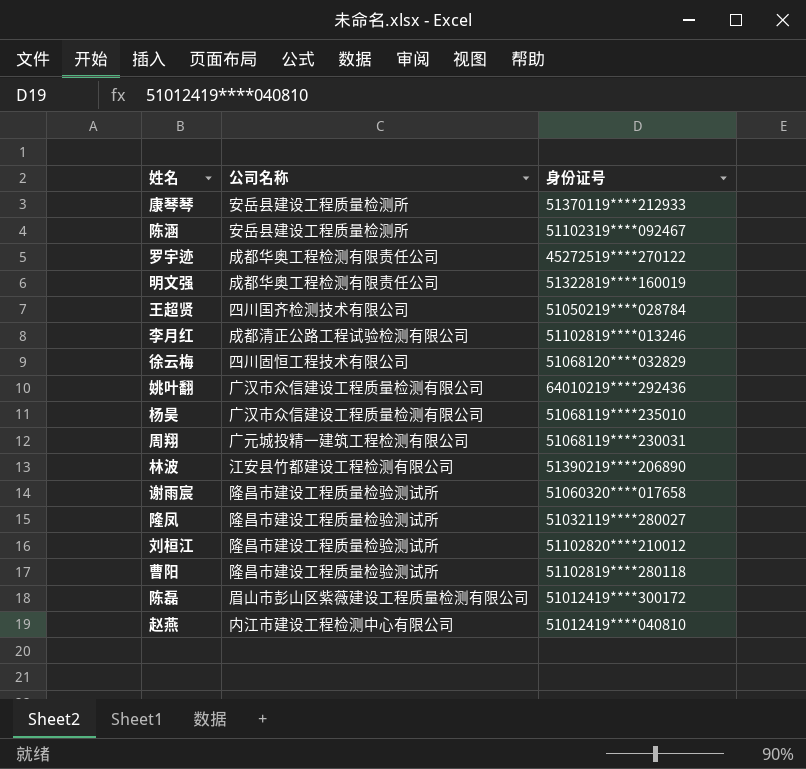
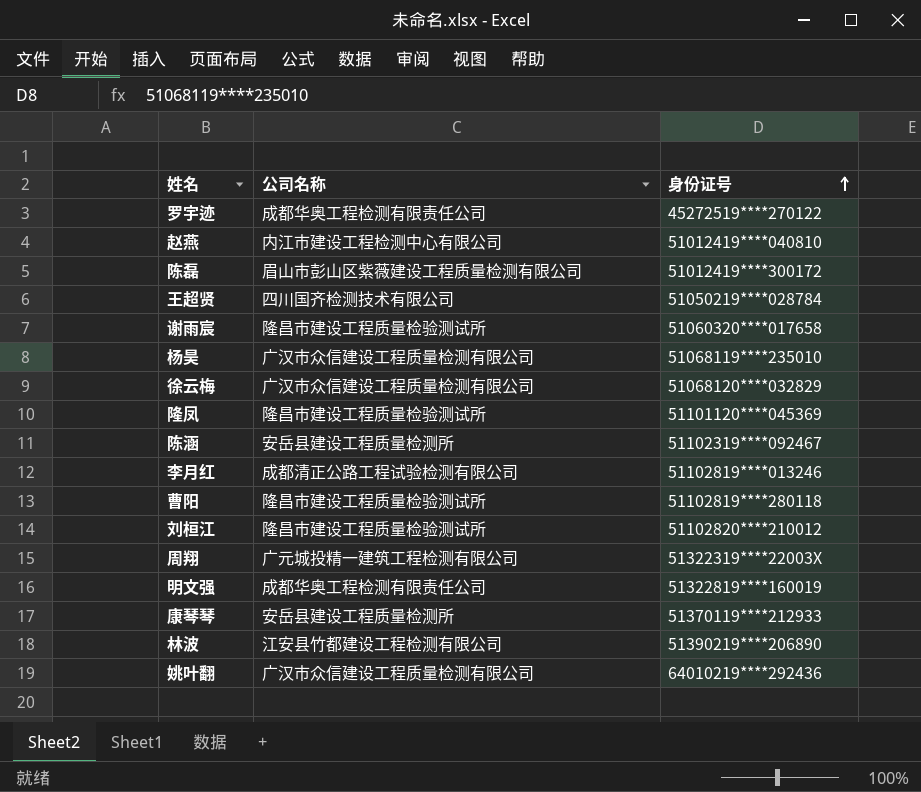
row order: none -> 身份证号 ascending
徐云梅 | 公司名称: 四川固恒工程技术有限公司 -> 广汉市众信建设工程质量检测有限公司
隆凤 | 身份证号: 51032119****280027 -> 51101120****045369
周翔 | 身份证号: 51068119****230031 -> 51322319****22003X

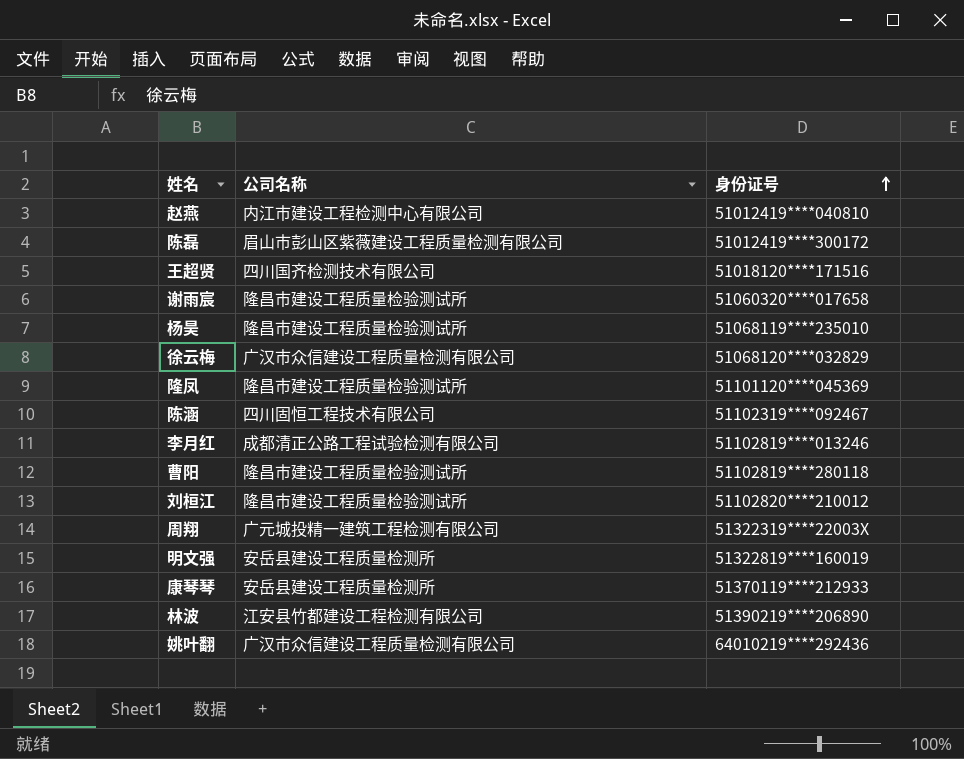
row 罗宇迹: 成都华奥工程检测有限责任公司 | 45272519****270122 -> none
王超贤 | 身份证号: 51050219****028784 -> 51018120****171516
杨昊 | 公司名称: 广汉市众信建设工程质量检测有限公司 -> 隆昌市建设工程质量检验测试所
陈涵 | 公司名称: 安岳县建设工程质量检测所 -> 四川固恒工程技术有限公司
明文强 | 公司名称: 成都华奥工程检测有限责任公司 -> 安岳县建设工程质量检测所

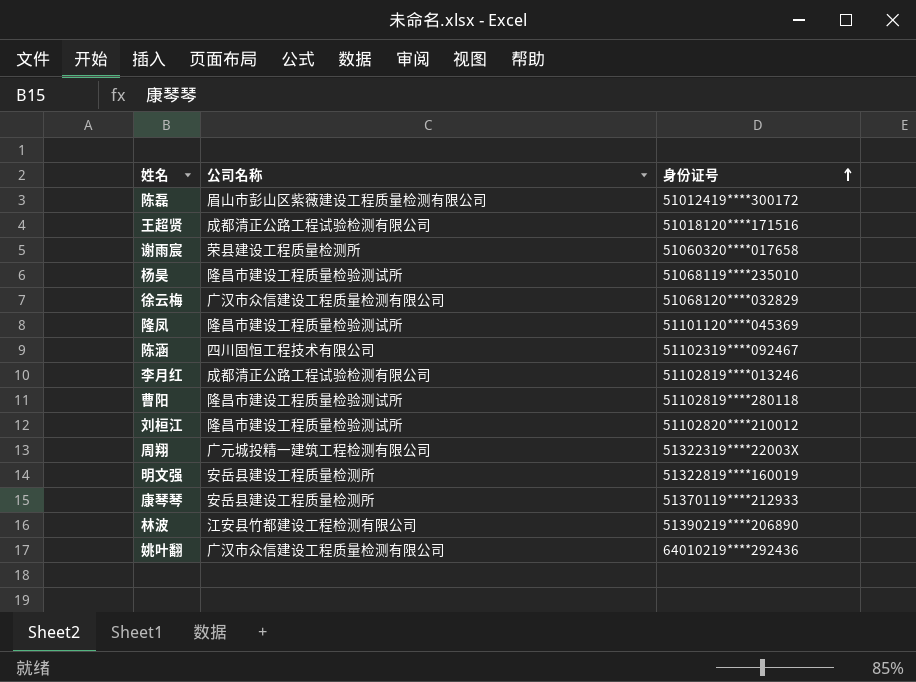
row 赵燕: 内江市建设工程检测中心有限公司 | 51012419****040810 -> none
王超贤 | 公司名称: 四川国齐检测技术有限公司 -> 成都清正公路工程试验检测有限公司
谢雨宸 | 公司名称: 隆昌市建设工程质量检验测试所 -> 荣县建设工程质量检测所

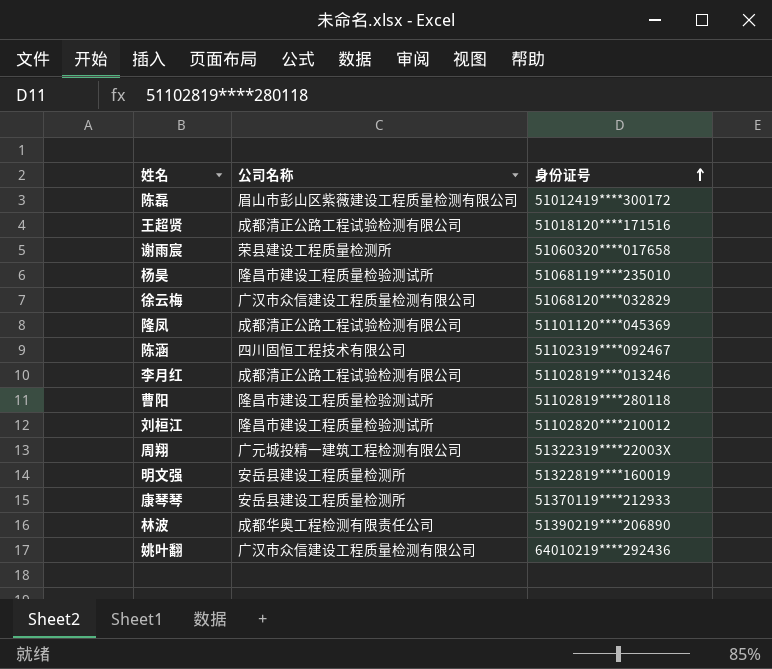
隆凤 | 公司名称: 隆昌市建设工程质量检验测试所 -> 成都清正公路工程试验检测有限公司
林波 | 公司名称: 江安县竹都建设工程检测有限公司 -> 成都华奥工程检测有限责任公司

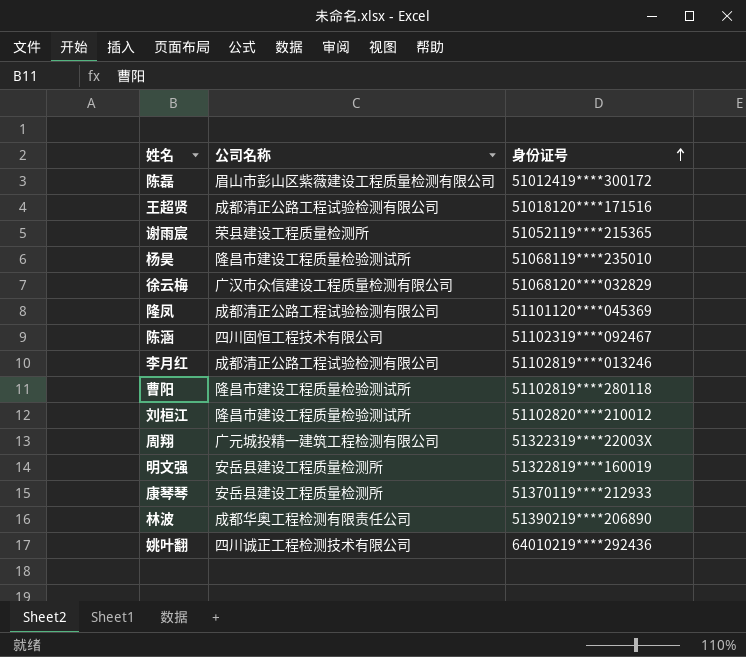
谢雨宸 | 身份证号: 51060320****017658 -> 51052119****215365
姚叶翻 | 公司名称: 广汉市众信建设工程质量检测有限公司 -> 四川诚正工程检测技术有限公司

